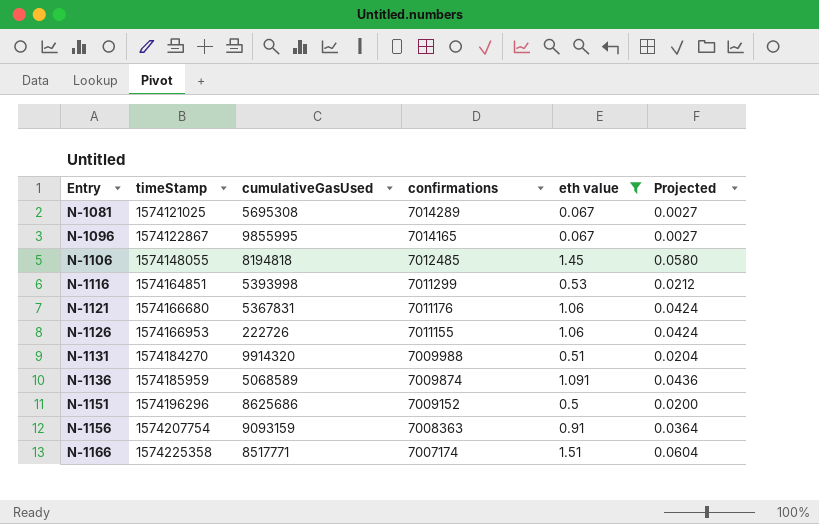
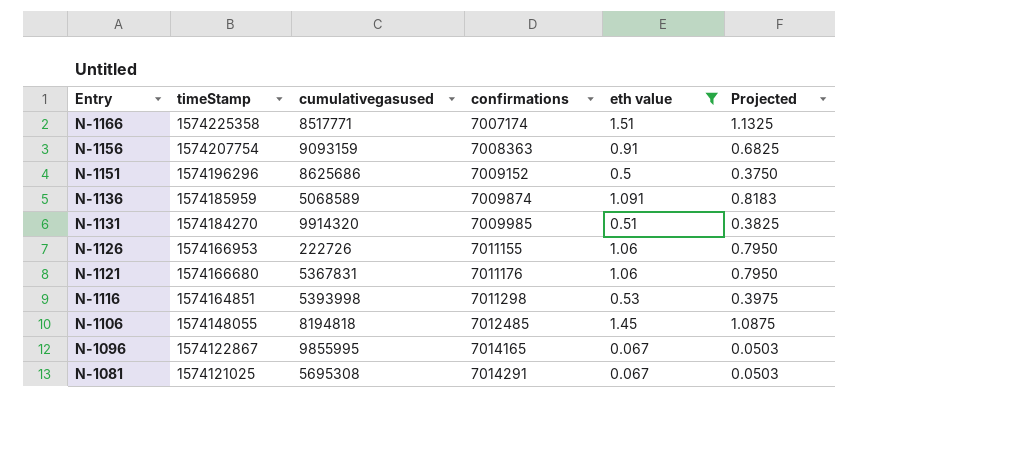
row order: Entry ascending -> Entry descending
column name: cumulativeGasUsed -> cumulativegasused
column Projected | formula: [eth value] * 0.04 -> [eth value] * 0.75
N-1131 | confirmations: 7009988 -> 7009985
N-1116 | confirmations: 7011299 -> 7011298
N-1081 | confirmations: 7014289 -> 7014291

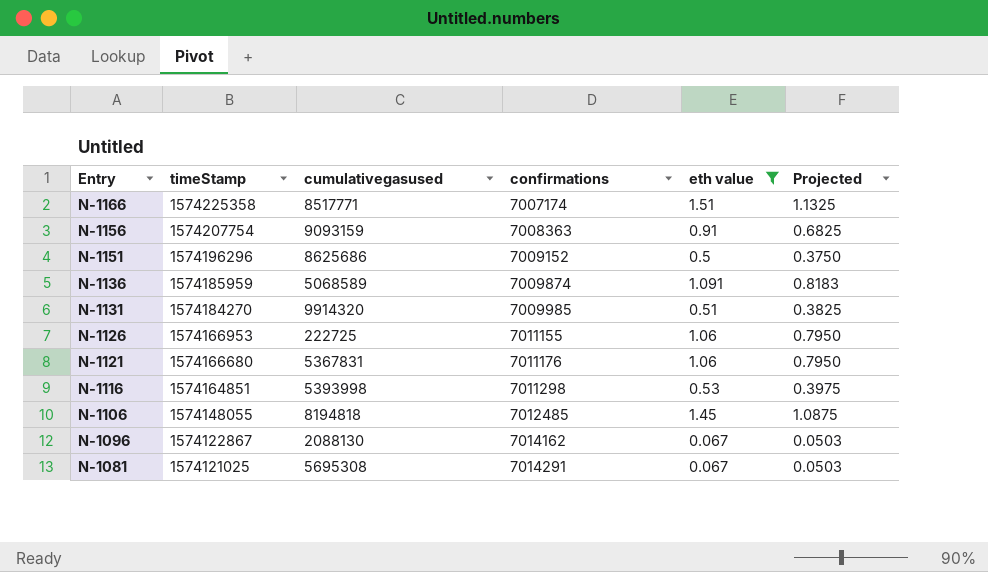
N-1126 | cumulativegasused: 222726 -> 222725
N-1096 | cumulativegasused: 9855995 -> 2088130
N-1096 | confirmations: 7014165 -> 7014162

